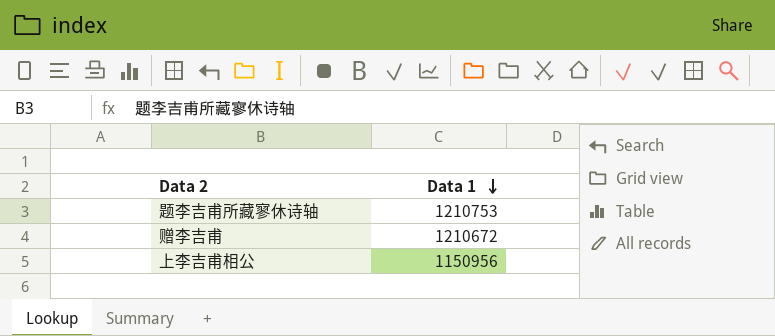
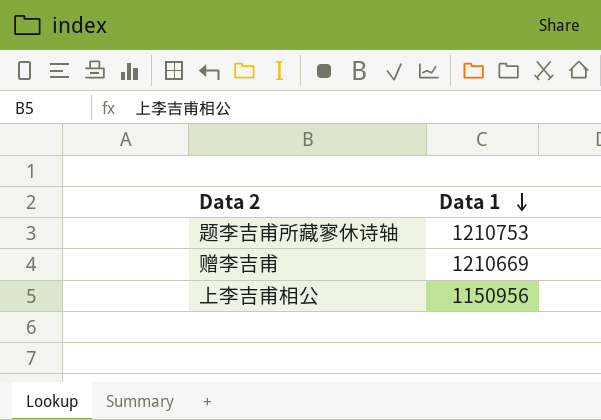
赠李吉甫 | Data 1: 1210672 -> 1210669

